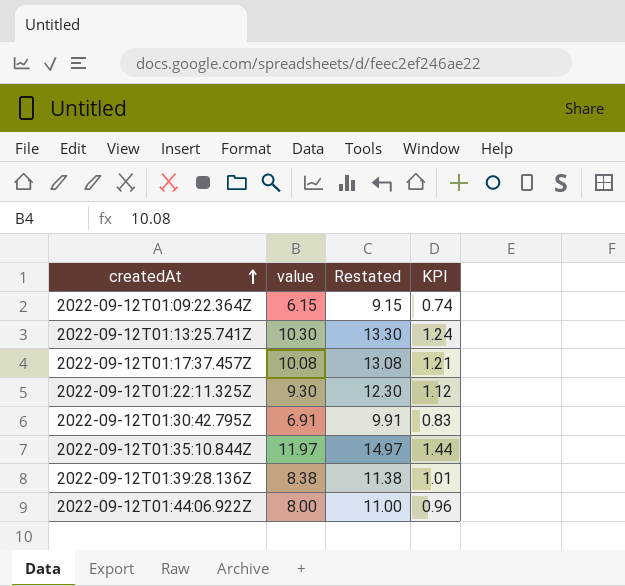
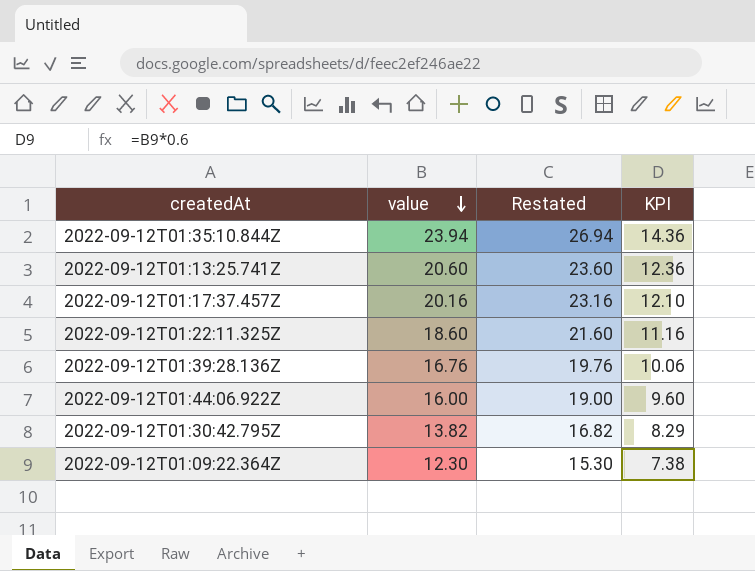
row order: createdAt ascending -> value descending
column KPI | formula: [value] * 0.12 -> [value] * 0.6
2022-09-12T01:35:10.844Z | value: 11.97 -> 23.94
2022-09-12T01:35:10.844Z | Restated: 14.97 -> 26.94
2022-09-12T01:13:25.741Z | value: 10.30 -> 20.60
2022-09-12T01:13:25.741Z | Restated: 13.30 -> 23.60
2022-09-12T01:17:37.457Z | value: 10.08 -> 20.16
2022-09-12T01:17:37.457Z | Restated: 13.08 -> 23.16
2022-09-12T01:22:11.325Z | value: 9.30 -> 18.60
2022-09-12T01:22:11.325Z | Restated: 12.30 -> 21.60
2022-09-12T01:39:28.136Z | value: 8.38 -> 16.76
2022-09-12T01:39:28.136Z | Restated: 11.38 -> 19.76
2022-09-12T01:44:06.922Z | value: 8.00 -> 16.00
2022-09-12T01:44:06.922Z | Restated: 11.00 -> 19.00
2022-09-12T01:30:42.795Z | value: 6.91 -> 13.82
2022-09-12T01:30:42.795Z | Restated: 9.91 -> 16.82
2022-09-12T01:09:22.364Z | value: 6.15 -> 12.30
2022-09-12T01:09:22.364Z | Restated: 9.15 -> 15.30

